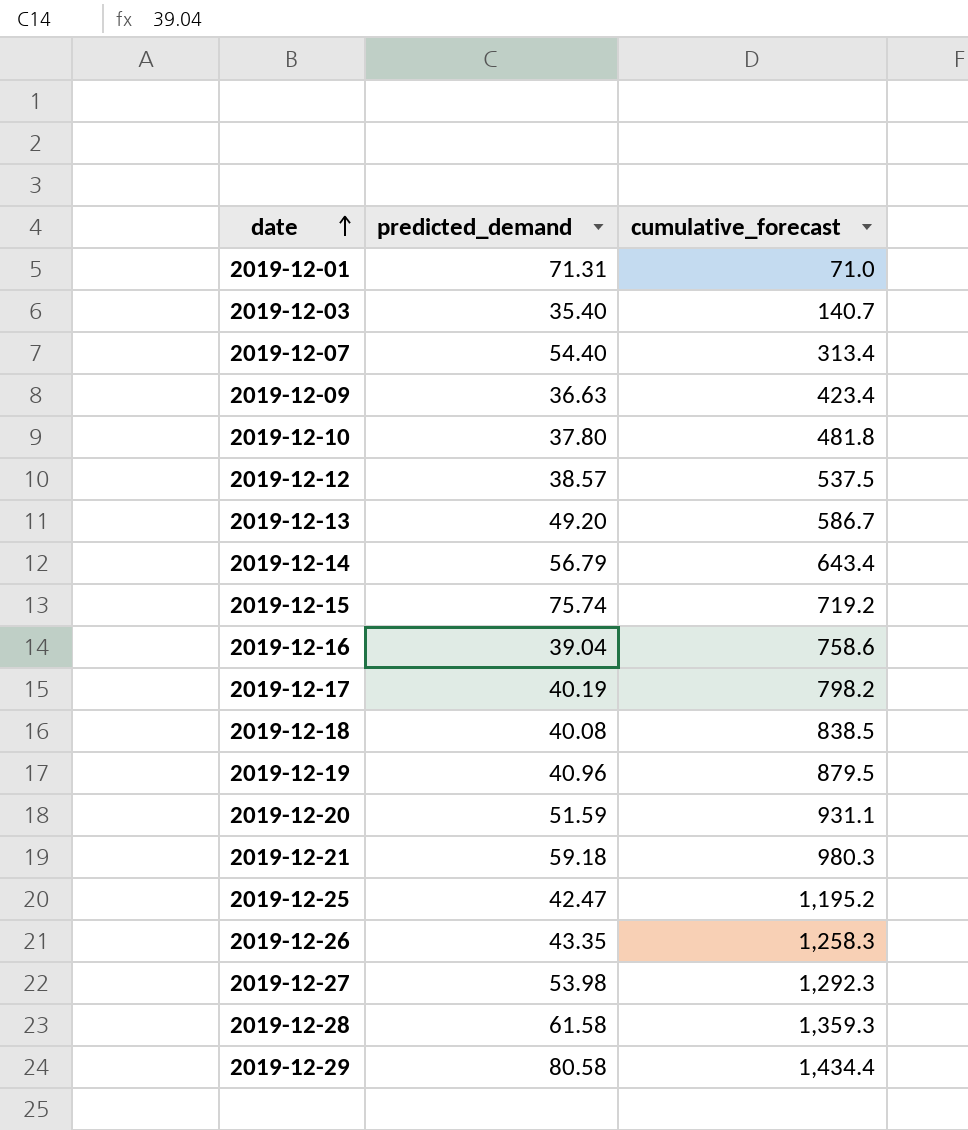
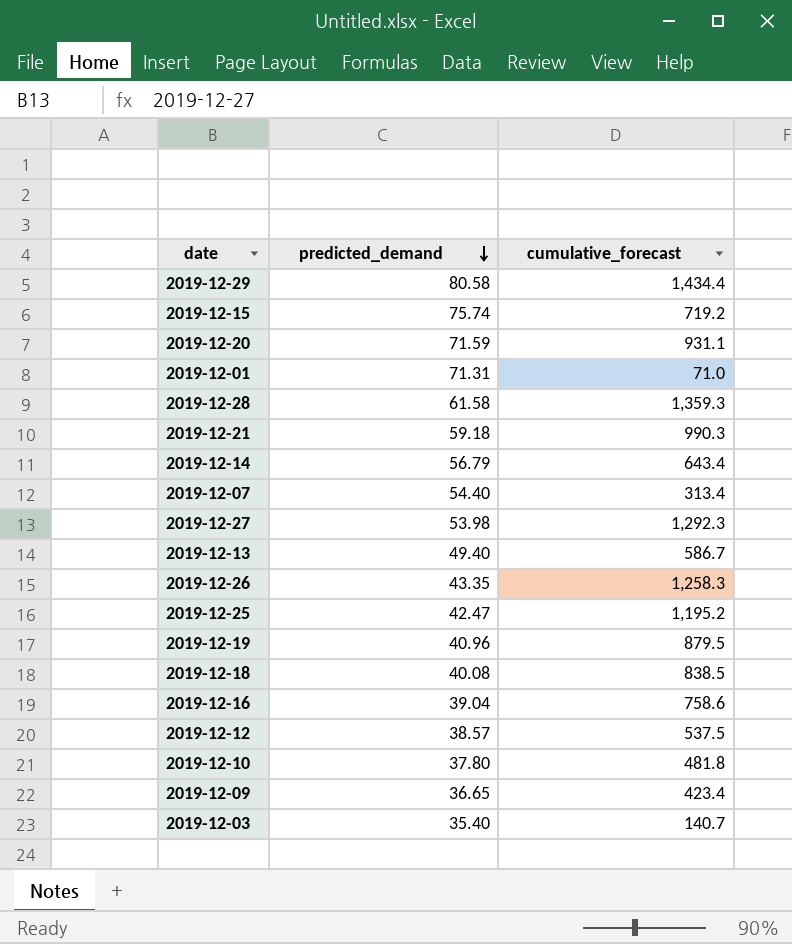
row order: date ascending -> predicted_demand descending
row 2019-12-17: 40.19 | 798.2 -> none
2019-12-20 | predicted_demand: 51.59 -> 71.59
2019-12-21 | cumulative_forecast: 980.3 -> 990.3
2019-12-13 | predicted_demand: 49.20 -> 49.40
2019-12-09 | predicted_demand: 36.63 -> 36.65

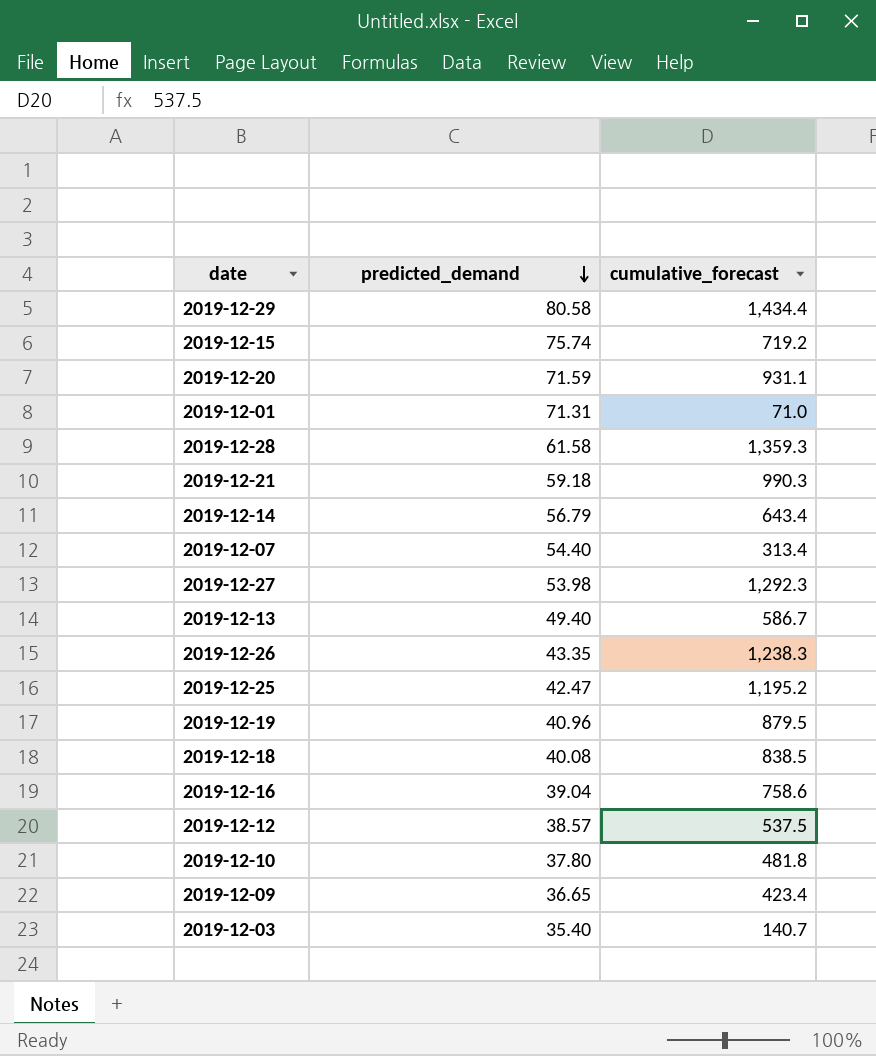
2019-12-26 | cumulative_forecast: 1,258.3 -> 1,238.3

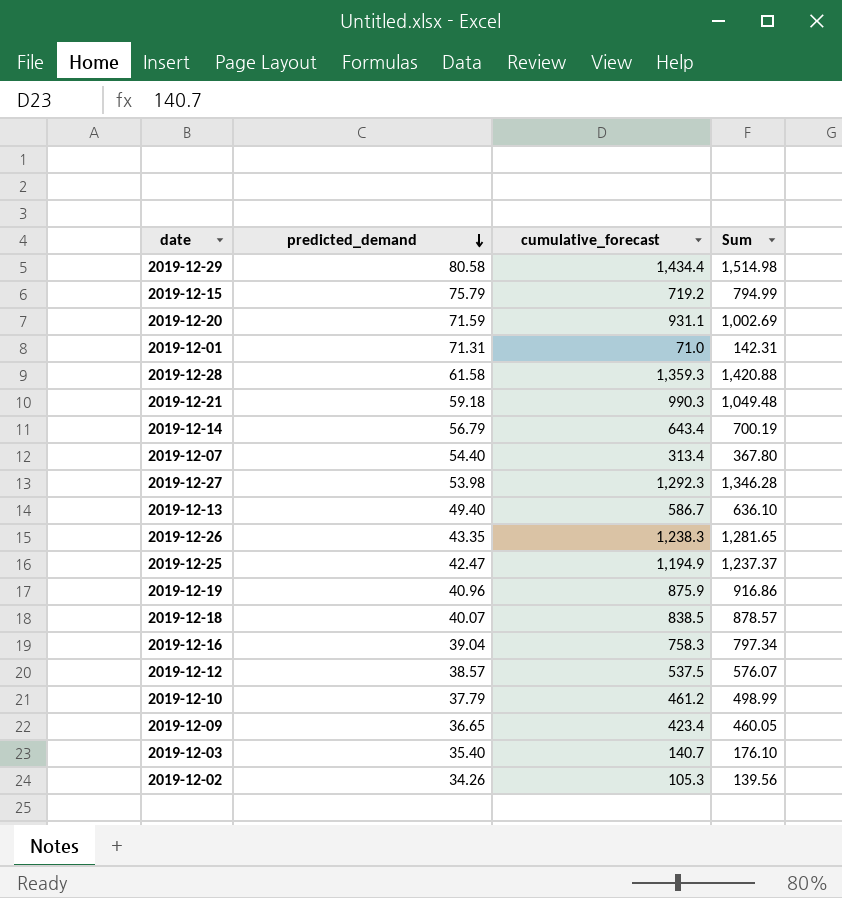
column Sum | formula: none -> [predicted_demand] + [cumulative_forecast]
2019-12-15 | predicted_demand: 75.74 -> 75.79
2019-12-25 | cumulative_forecast: 1,195.2 -> 1,194.9
2019-12-19 | cumulative_forecast: 879.5 -> 875.9
2019-12-18 | predicted_demand: 40.08 -> 40.07
2019-12-16 | cumulative_forecast: 758.6 -> 758.3
2019-12-10 | predicted_demand: 37.80 -> 37.79
2019-12-10 | cumulative_forecast: 481.8 -> 461.2
row 2019-12-02: none -> 34.26 | 105.3 | 139.56

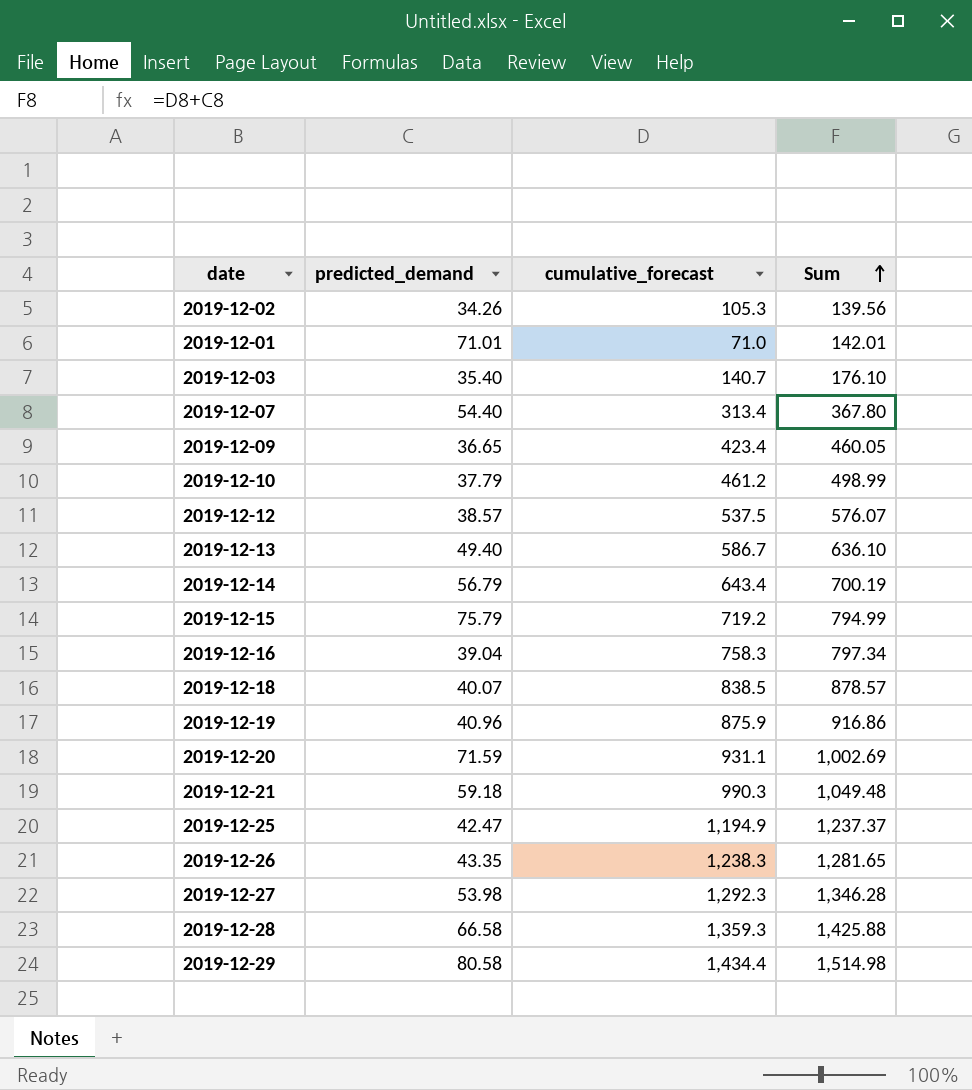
row order: predicted_demand descending -> Sum ascending
2019-12-01 | predicted_demand: 71.31 -> 71.01
2019-12-01 | Sum: 142.31 -> 142.01
2019-12-28 | predicted_demand: 61.58 -> 66.58
2019-12-28 | Sum: 1,420.88 -> 1,425.88

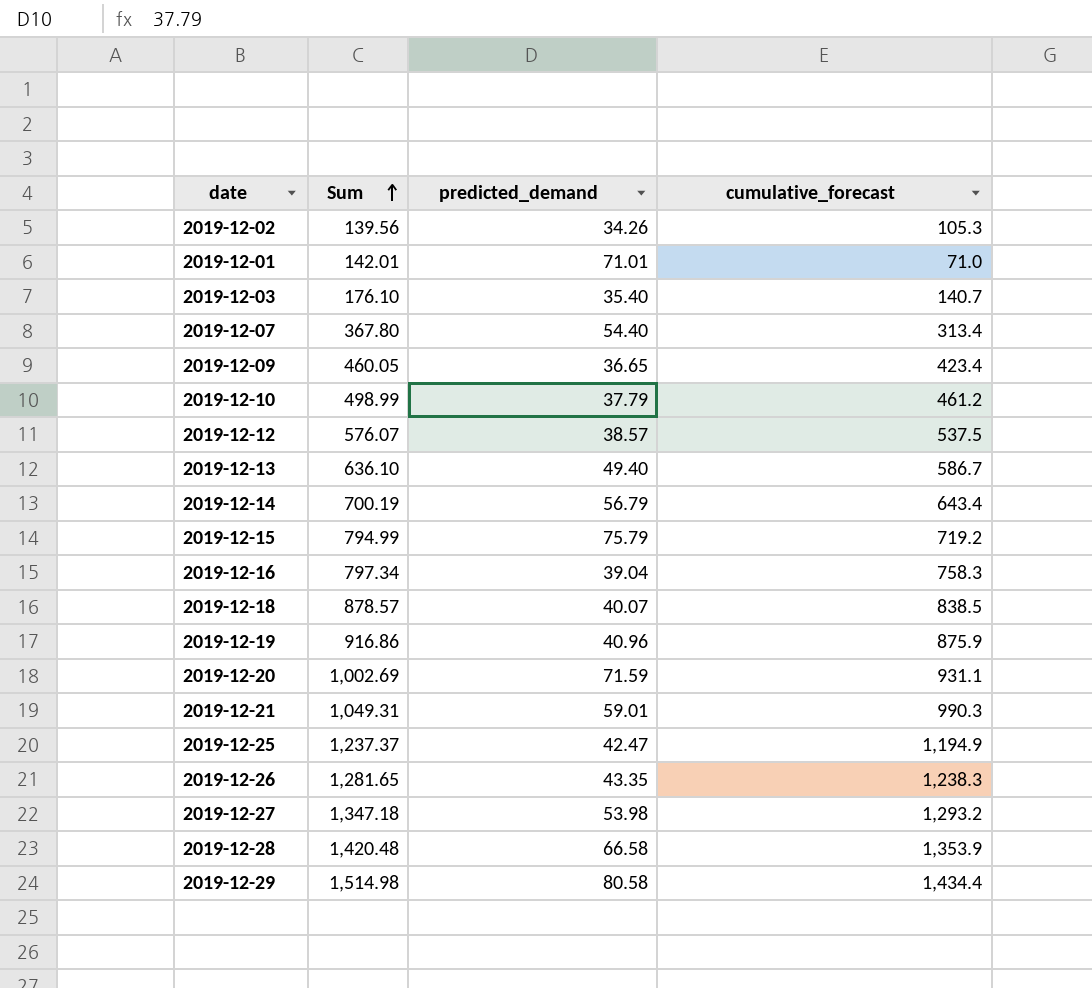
column Sum | position: 4 -> 2
2019-12-21 | Sum: 1,049.48 -> 1,049.31
2019-12-21 | predicted_demand: 59.18 -> 59.01
2019-12-27 | Sum: 1,346.28 -> 1,347.18
2019-12-27 | cumulative_forecast: 1,292.3 -> 1,293.2
2019-12-28 | Sum: 1,425.88 -> 1,420.48
2019-12-28 | cumulative_forecast: 1,359.3 -> 1,353.9

